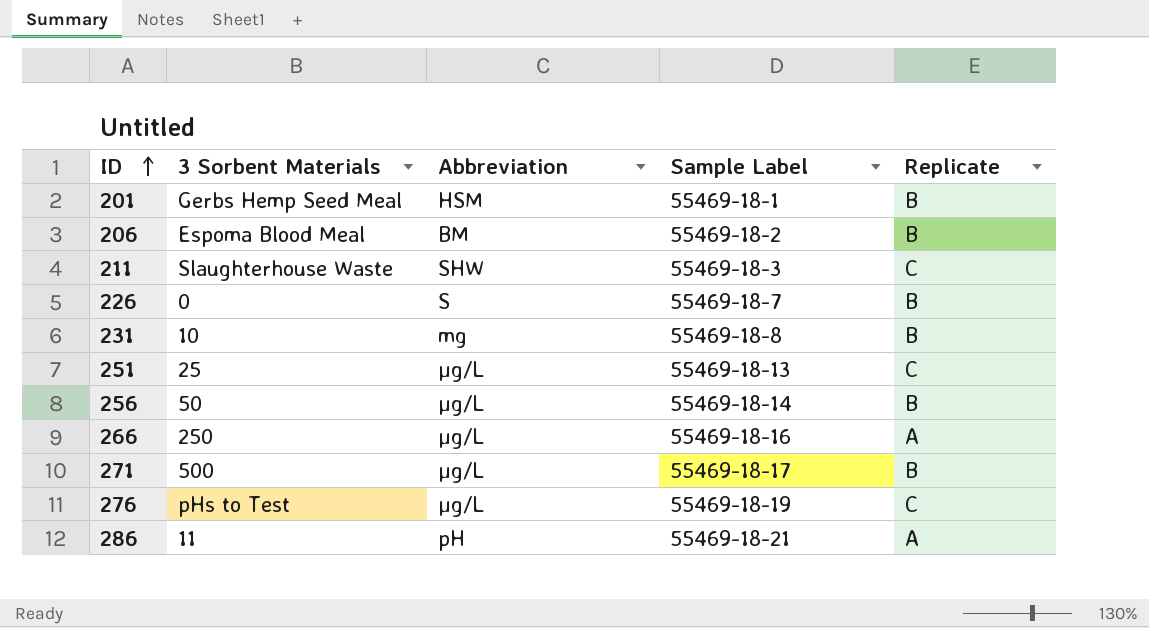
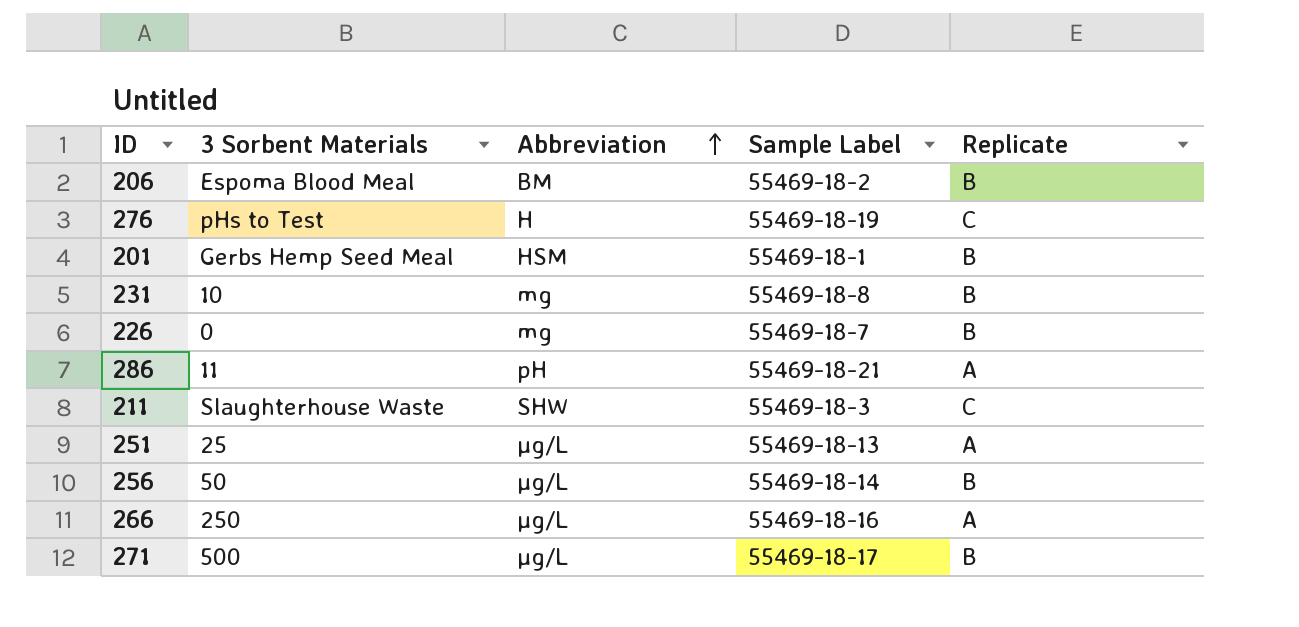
row order: ID ascending -> Abbreviation ascending
276 | Abbreviation: µg/L -> H
226 | Abbreviation: S -> mg
251 | Replicate: C -> A

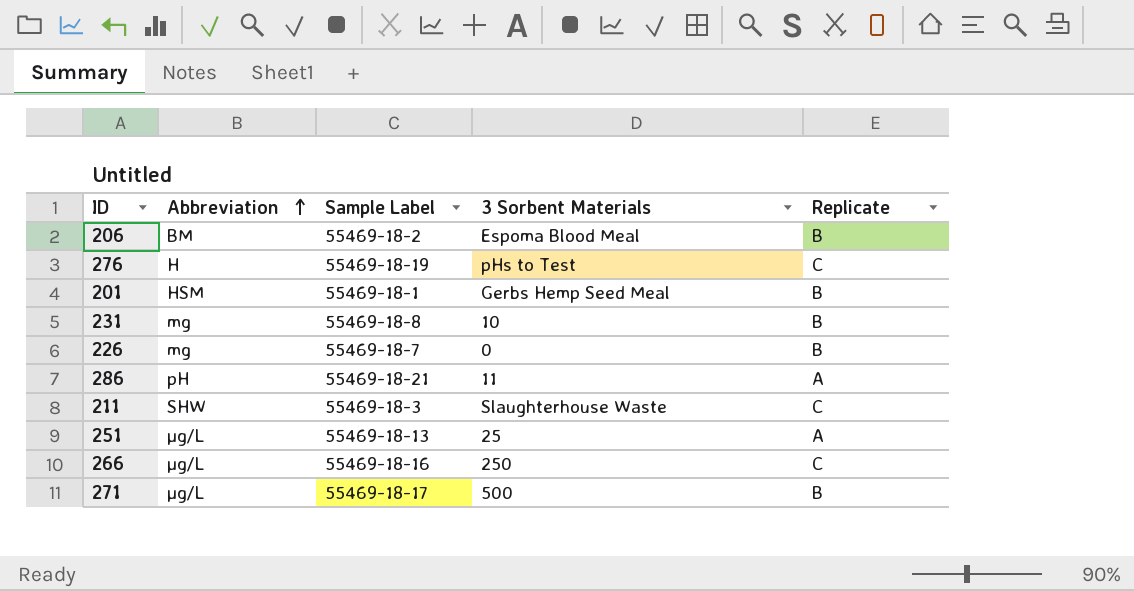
column 3 Sorbent Materials | position: 2 -> 4
row 256: 50 | µg/L | 55469-18-14 | B -> none
266 | Replicate: A -> C

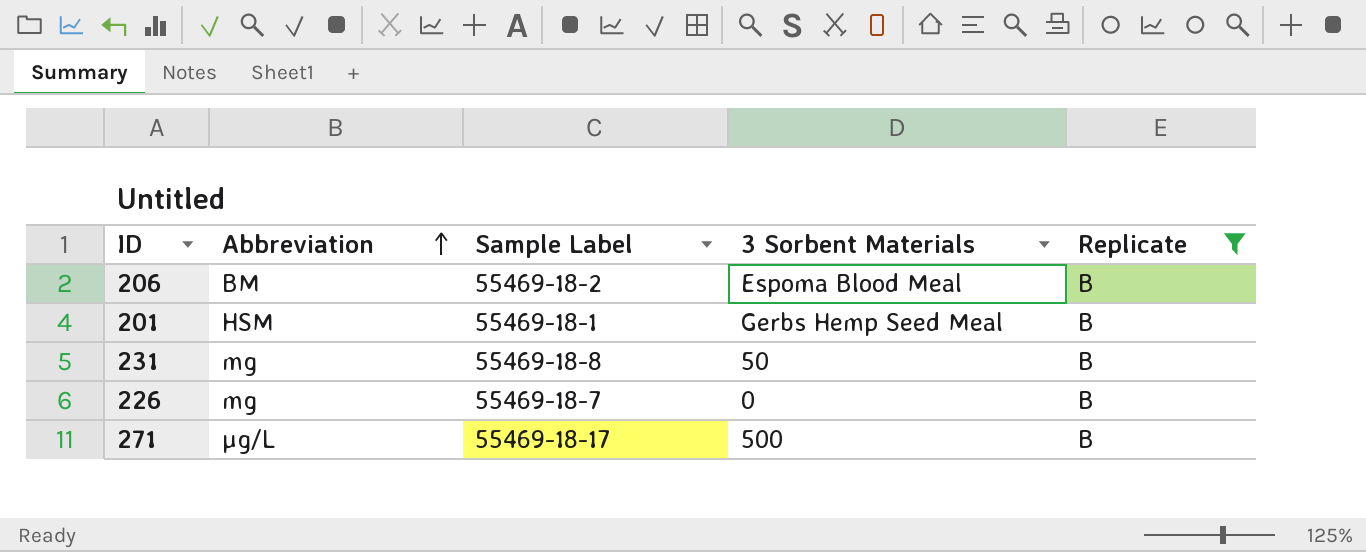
filter: none -> Replicate = B
231 | 3 Sorbent Materials: 10 -> 50

